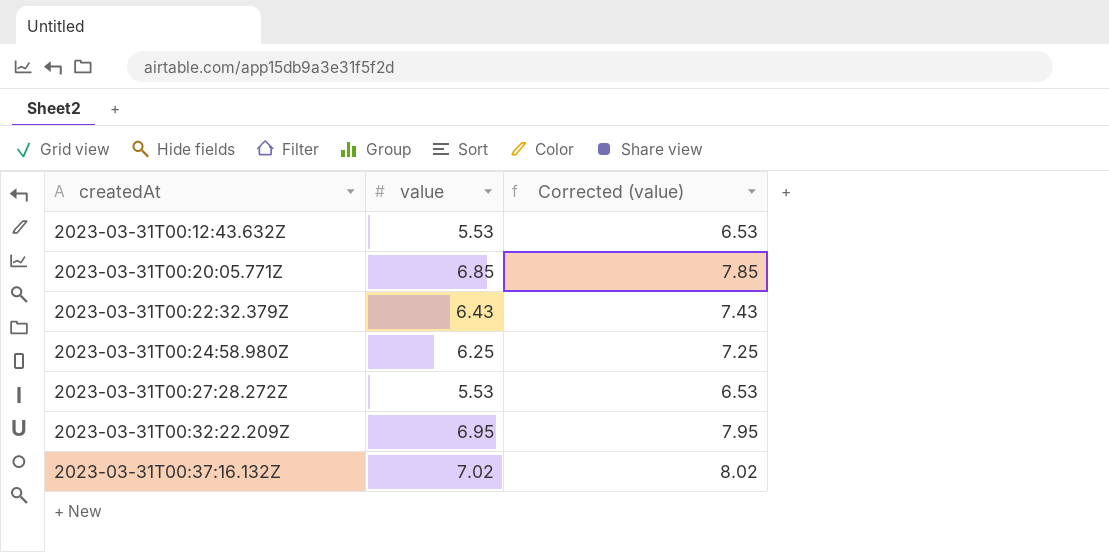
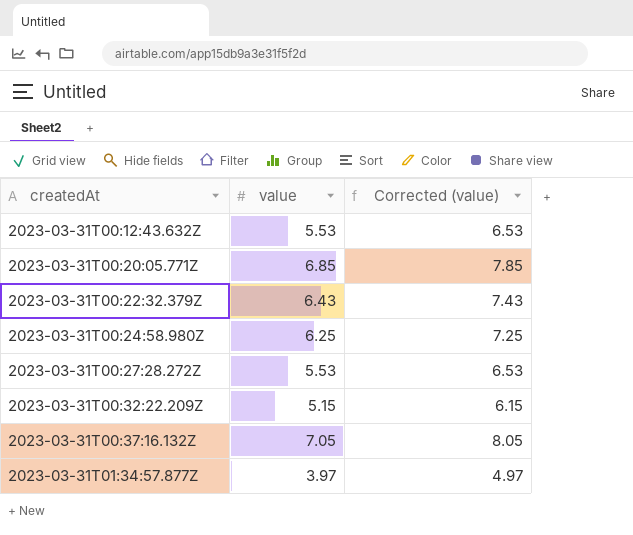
2023-03-31T00:32:22.209Z | value: 6.95 -> 5.15
2023-03-31T00:32:22.209Z | Corrected (value): 7.95 -> 6.15
2023-03-31T00:37:16.132Z | value: 7.02 -> 7.05
2023-03-31T00:37:16.132Z | Corrected (value): 8.02 -> 8.05
row 2023-03-31T01:34:57.877Z: none -> 3.97 | 4.97

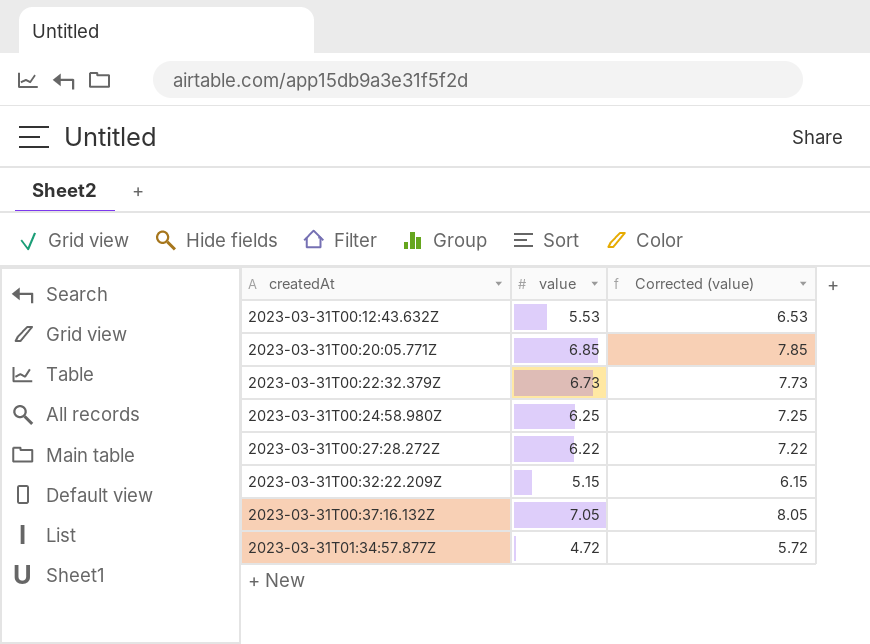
2023-03-31T00:22:32.379Z | value: 6.43 -> 6.73
2023-03-31T00:22:32.379Z | Corrected (value): 7.43 -> 7.73
2023-03-31T00:27:28.272Z | value: 5.53 -> 6.22
2023-03-31T00:27:28.272Z | Corrected (value): 6.53 -> 7.22
2023-03-31T01:34:57.877Z | value: 3.97 -> 4.72
2023-03-31T01:34:57.877Z | Corrected (value): 4.97 -> 5.72

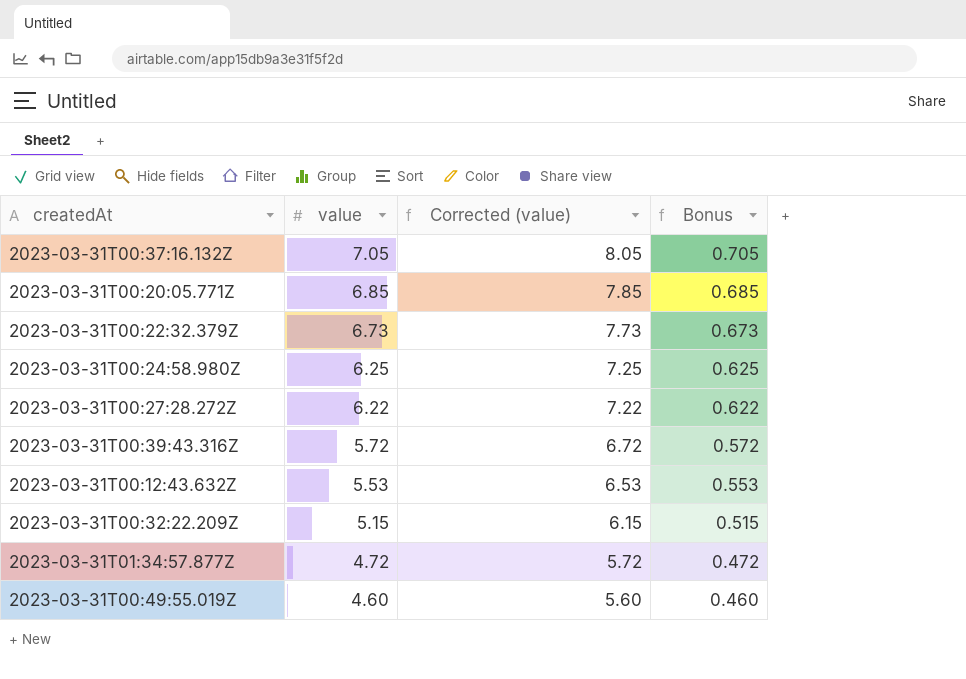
row order: createdAt ascending -> value descending
column Bonus | formula: none -> [value] * 0.1
row 2023-03-31T00:39:43.316Z: none -> 5.72 | 6.72 | 0.572
row 2023-03-31T00:49:55.019Z: none -> 4.60 | 5.60 | 0.460

